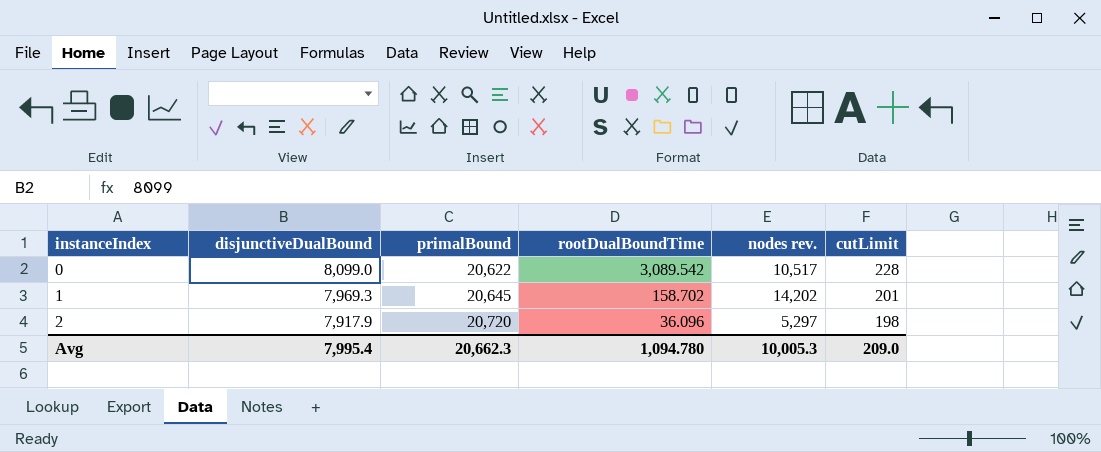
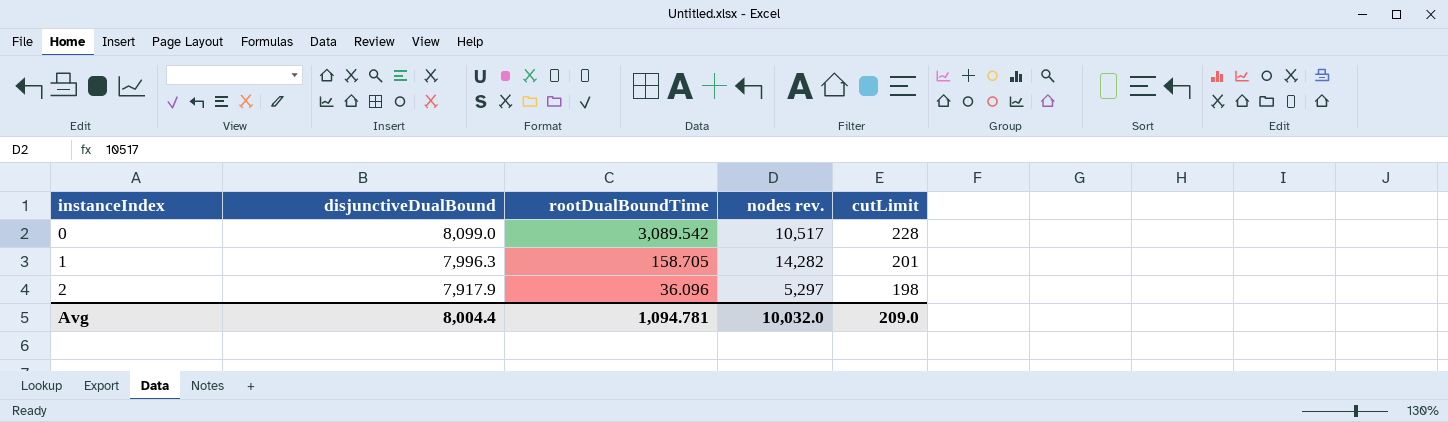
column primalBound | position: 3 -> none
1 | disjunctiveDualBound: 7,969.3 -> 7,996.3
1 | rootDualBoundTime: 158.702 -> 158.705
1 | nodes rev.: 14,202 -> 14,282
Avg | disjunctiveDualBound: 7,995.4 -> 8,004.4
Avg | rootDualBoundTime: 1,094.780 -> 1,094.781
Avg | nodes rev.: 10,005.3 -> 10,032.0

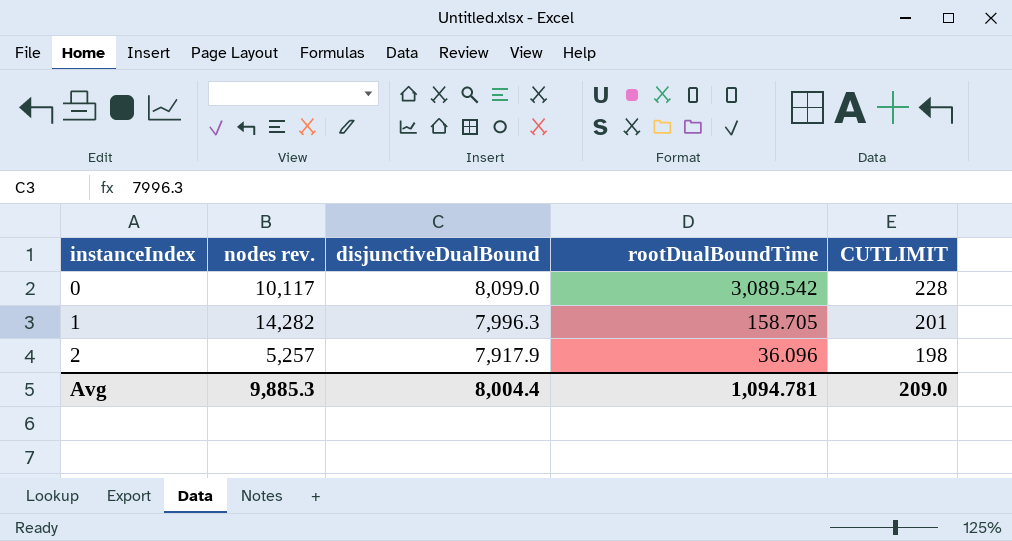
column nodes rev. | position: 4 -> 2
column name: cutLimit -> CUTLIMIT
0 | nodes rev.: 10,517 -> 10,117
2 | nodes rev.: 5,297 -> 5,257
Avg | nodes rev.: 10,032.0 -> 9,885.3

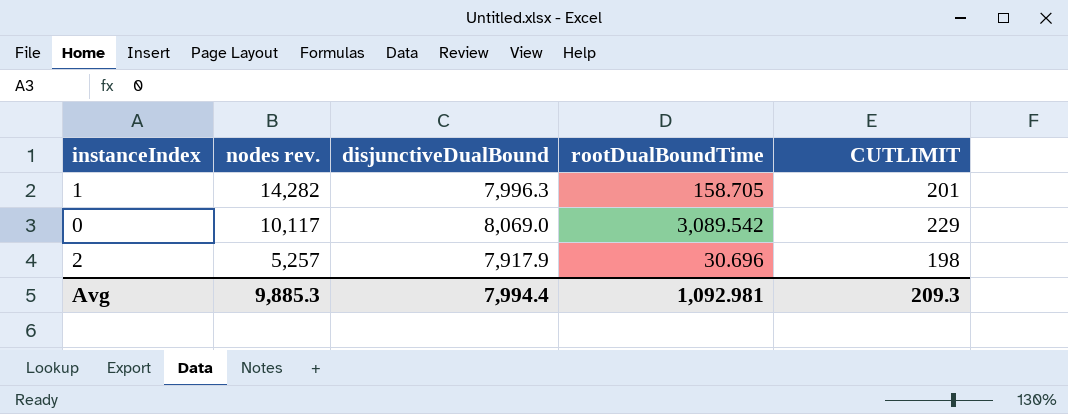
row order: instanceIndex ascending -> nodes rev. descending
0 | disjunctiveDualBound: 8,099.0 -> 8,069.0
0 | CUTLIMIT: 228 -> 229
2 | rootDualBoundTime: 36.096 -> 30.696
Avg | disjunctiveDualBound: 8,004.4 -> 7,994.4
Avg | rootDualBoundTime: 1,094.781 -> 1,092.981
Avg | CUTLIMIT: 209.0 -> 209.3

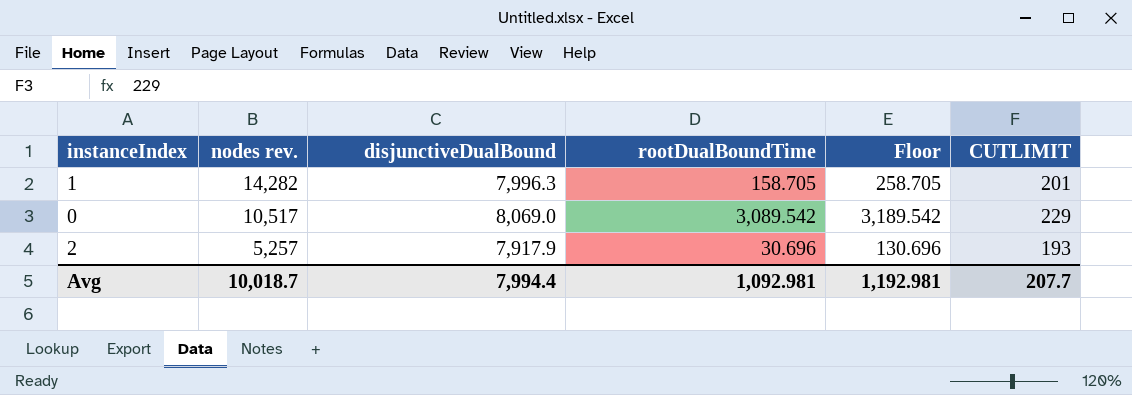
column Floor | formula: none -> [rootDualBoundTime] + 100
0 | nodes rev.: 10,117 -> 10,517
2 | CUTLIMIT: 198 -> 193
Avg | nodes rev.: 9,885.3 -> 10,018.7
Avg | CUTLIMIT: 209.3 -> 207.7

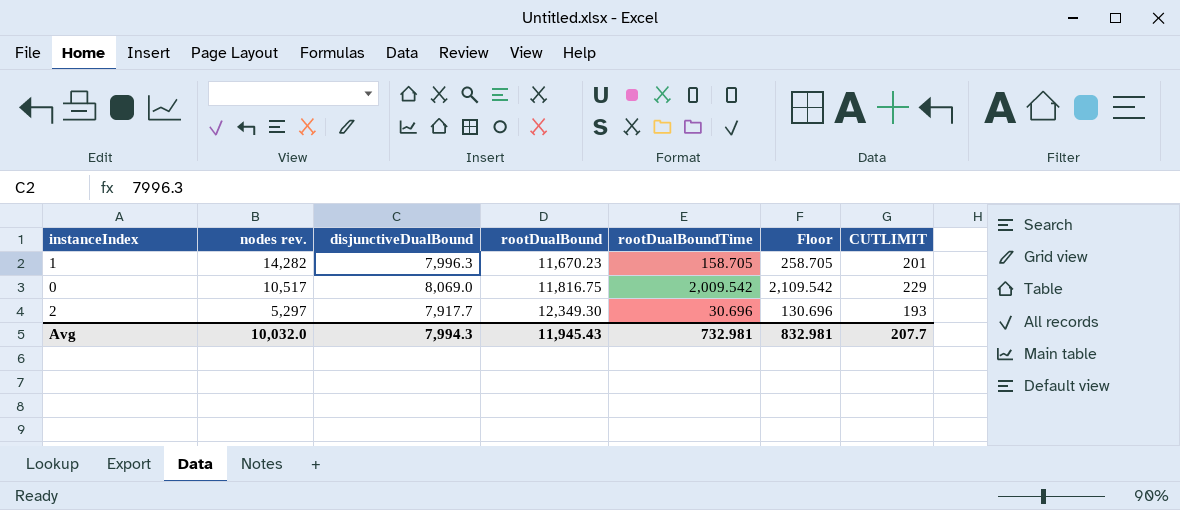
column rootDualBound | position: none -> 4
0 | rootDualBoundTime: 3,089.542 -> 2,009.542
0 | Floor: 3,189.542 -> 2,109.542
2 | nodes rev.: 5,257 -> 5,297
2 | disjunctiveDualBound: 7,917.9 -> 7,917.7
Avg | nodes rev.: 10,018.7 -> 10,032.0
Avg | disjunctiveDualBound: 7,994.4 -> 7,994.3
Avg | rootDualBoundTime: 1,092.981 -> 732.981
Avg | Floor: 1,192.981 -> 832.981

